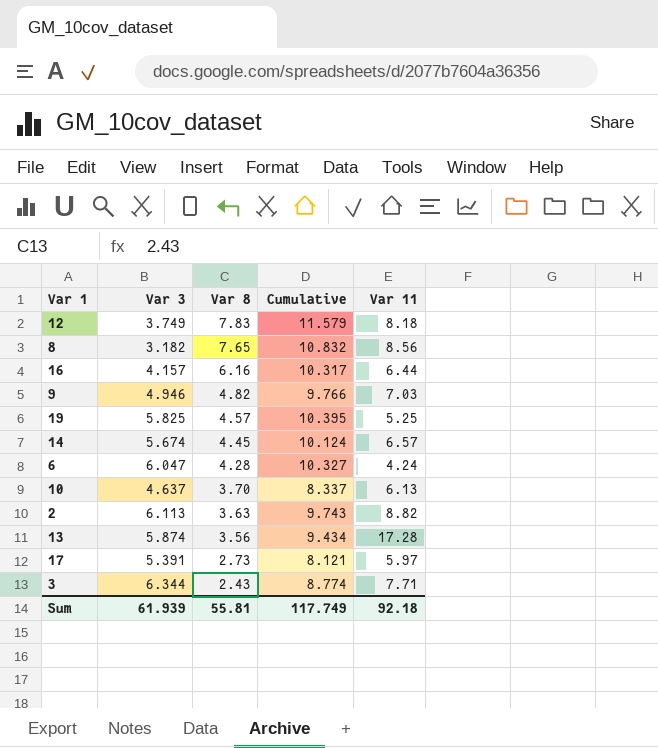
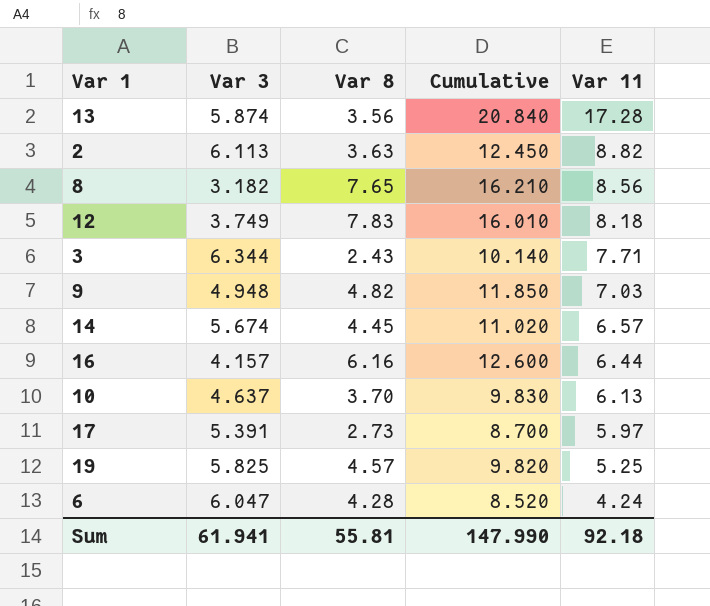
row order: Var 8 descending -> Var 11 descending
column Cumulative | formula: [Var 3] + [Var 8] -> [Var 8] + [Var 11]
9 | Var 3: 4.946 -> 4.948
Sum | Var 3: 61.939 -> 61.941
Sum | Cumulative: 117.749 -> 147.990

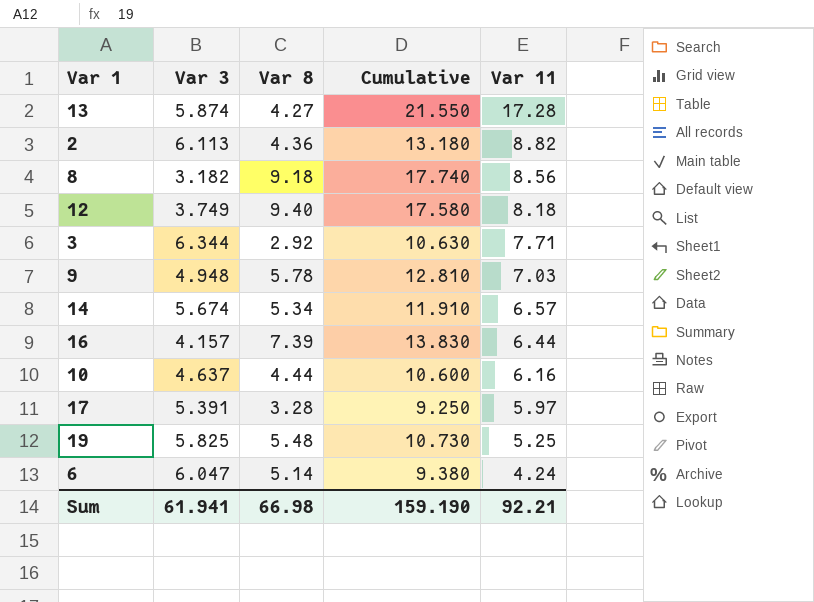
13 | Var 8: 3.56 -> 4.27
13 | Cumulative: 20.840 -> 21.550
2 | Var 8: 3.63 -> 4.36
2 | Cumulative: 12.450 -> 13.180
8 | Var 8: 7.65 -> 9.18
8 | Cumulative: 16.210 -> 17.740
12 | Var 8: 7.83 -> 9.40
12 | Cumulative: 16.010 -> 17.580
3 | Var 8: 2.43 -> 2.92
3 | Cumulative: 10.140 -> 10.630
9 | Var 8: 4.82 -> 5.78
9 | Cumulative: 11.850 -> 12.810
14 | Var 8: 4.45 -> 5.34
14 | Cumulative: 11.020 -> 11.910
16 | Var 8: 6.16 -> 7.39
16 | Cumulative: 12.600 -> 13.830
10 | Var 8: 3.70 -> 4.44
10 | Cumulative: 9.830 -> 10.600
10 | Var 11: 6.13 -> 6.16
17 | Var 8: 2.73 -> 3.28
17 | Cumulative: 8.700 -> 9.250
19 | Var 8: 4.57 -> 5.48
19 | Cumulative: 9.820 -> 10.730
6 | Var 8: 4.28 -> 5.14
6 | Cumulative: 8.520 -> 9.380
Sum | Var 8: 55.81 -> 66.98
Sum | Cumulative: 147.990 -> 159.190
Sum | Var 11: 92.18 -> 92.21

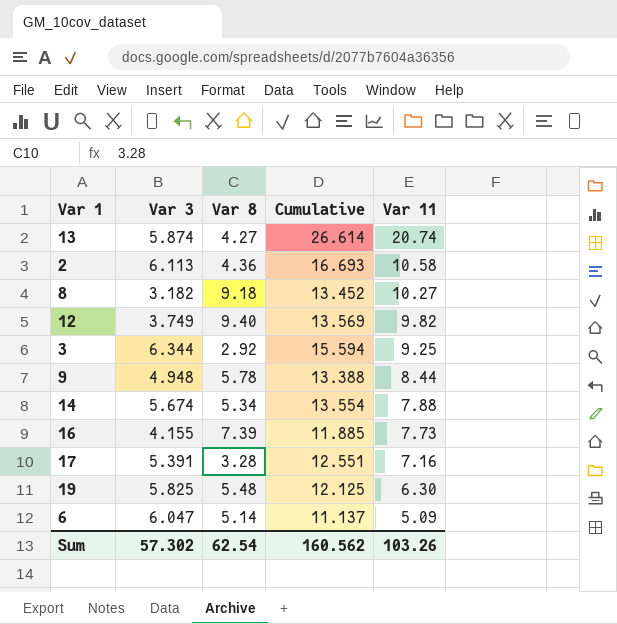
column Cumulative | formula: [Var 8] + [Var 11] -> [Var 3] + [Var 11]
row 10: 4.637 | 4.44 | 10.600 | 6.16 -> none
13 | Var 11: 17.28 -> 20.74
2 | Var 11: 8.82 -> 10.58
8 | Var 11: 8.56 -> 10.27
12 | Var 11: 8.18 -> 9.82
3 | Var 11: 7.71 -> 9.25
9 | Var 11: 7.03 -> 8.44
14 | Var 11: 6.57 -> 7.88
16 | Var 3: 4.157 -> 4.155
16 | Var 11: 6.44 -> 7.73
17 | Var 11: 5.97 -> 7.16
19 | Var 11: 5.25 -> 6.30
6 | Var 11: 4.24 -> 5.09
Sum | Var 3: 61.941 -> 57.302
Sum | Var 8: 66.98 -> 62.54
Sum | Cumulative: 159.190 -> 160.562
Sum | Var 11: 92.21 -> 103.26

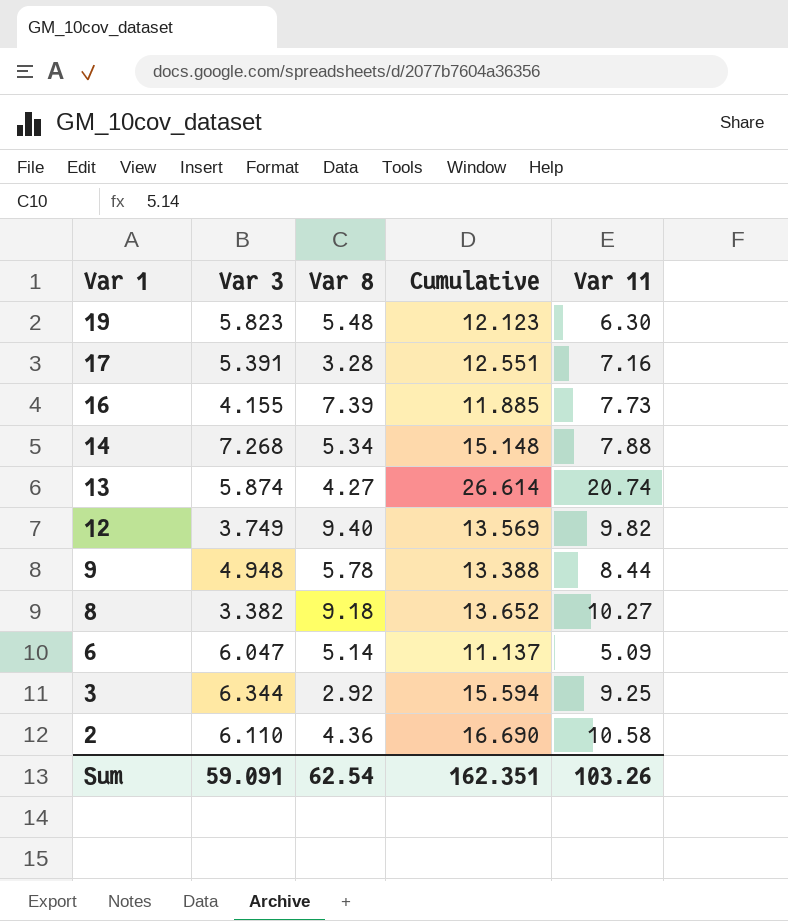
row order: Var 11 descending -> Var 1 descending
19 | Var 3: 5.825 -> 5.823
19 | Cumulative: 12.125 -> 12.123
14 | Var 3: 5.674 -> 7.268
14 | Cumulative: 13.554 -> 15.148
8 | Var 3: 3.182 -> 3.382
8 | Cumulative: 13.452 -> 13.652
2 | Var 3: 6.113 -> 6.110
2 | Cumulative: 16.693 -> 16.690
Sum | Var 3: 57.302 -> 59.091
Sum | Cumulative: 160.562 -> 162.351

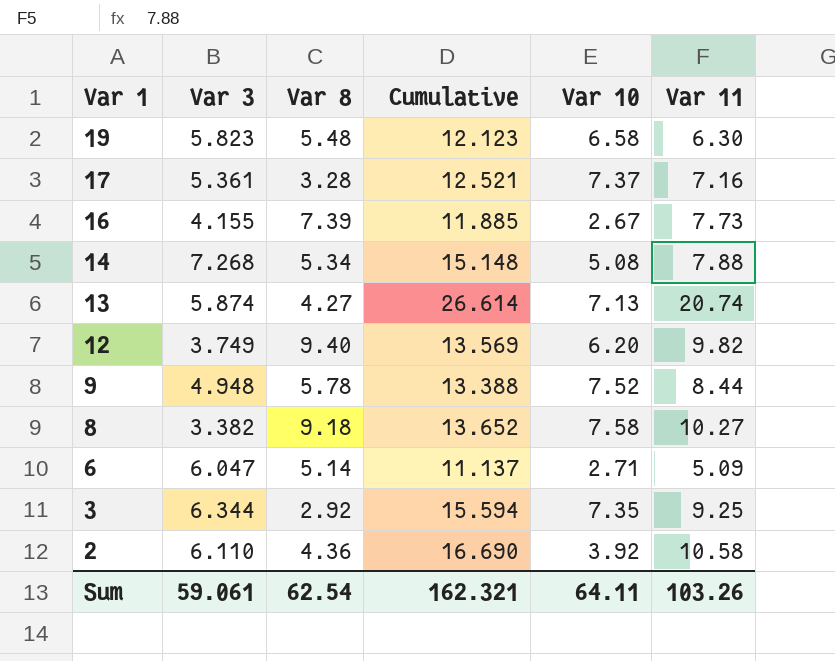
column Var 10 | position: none -> 5
17 | Var 3: 5.391 -> 5.361
17 | Cumulative: 12.551 -> 12.521
Sum | Var 3: 59.091 -> 59.061
Sum | Cumulative: 162.351 -> 162.321

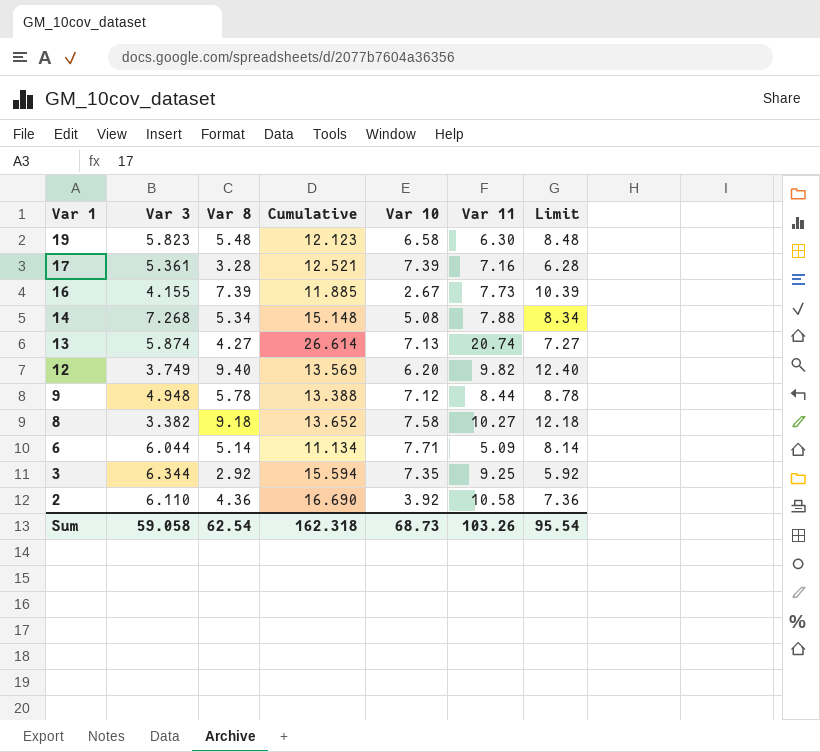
column Limit | formula: none -> [Var 8] + 3
17 | Var 10: 7.37 -> 7.39
9 | Var 10: 7.52 -> 7.12
6 | Var 3: 6.047 -> 6.044
6 | Cumulative: 11.137 -> 11.134
6 | Var 10: 2.71 -> 7.71
Sum | Var 3: 59.061 -> 59.058
Sum | Cumulative: 162.321 -> 162.318
Sum | Var 10: 64.11 -> 68.73

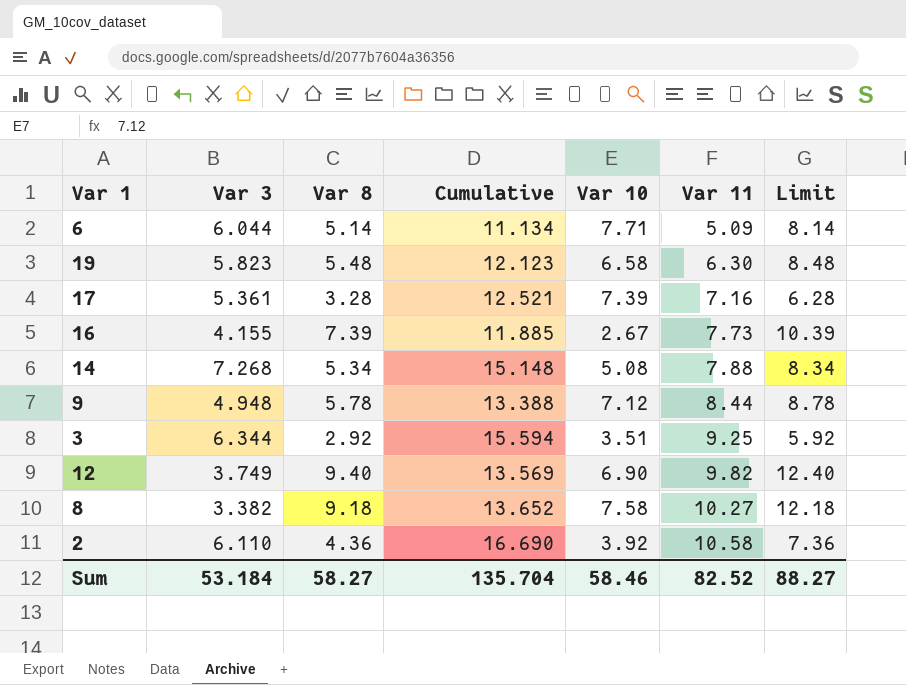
row order: Var 1 descending -> Var 11 ascending
row 13: 5.874 | 4.27 | 26.614 | 7.13 | 20.74 | 7.27 -> none
3 | Var 10: 7.35 -> 3.51
12 | Var 10: 6.20 -> 6.90
Sum | Var 3: 59.058 -> 53.184
Sum | Var 8: 62.54 -> 58.27
Sum | Cumulative: 162.318 -> 135.704
Sum | Var 10: 68.73 -> 58.46
Sum | Var 11: 103.26 -> 82.52
Sum | Limit: 95.54 -> 88.27

